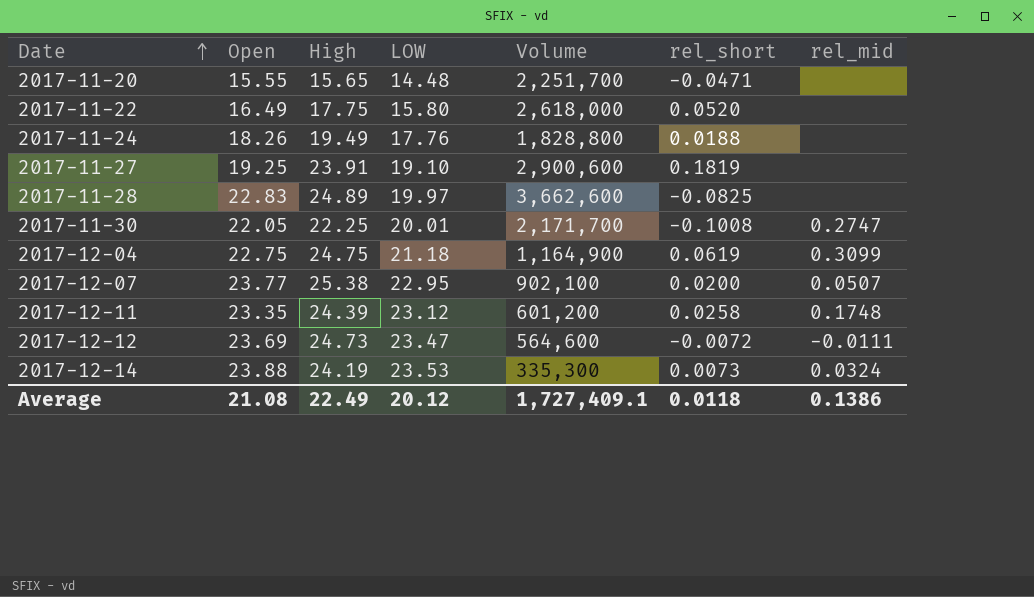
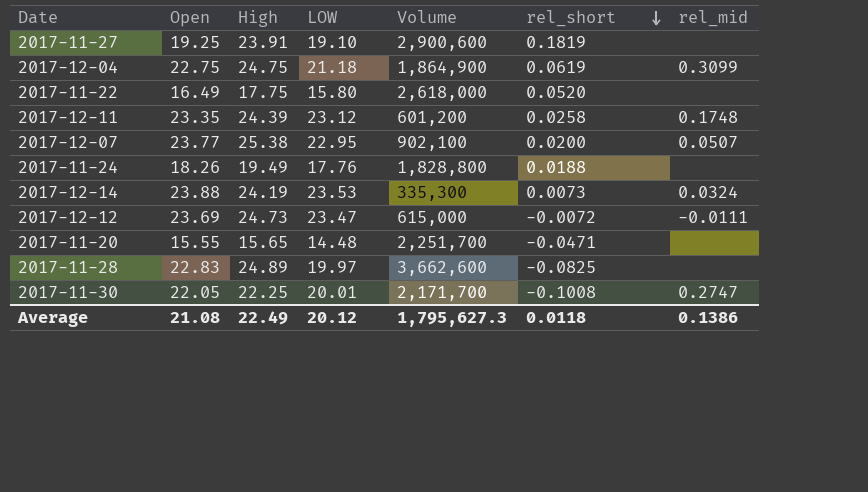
row order: Date ascending -> rel_short descending
2017-12-04 | Volume: 1,164,900 -> 1,864,900
2017-12-12 | Volume: 564,600 -> 615,000
Average | Volume: 1,727,409.1 -> 1,795,627.3

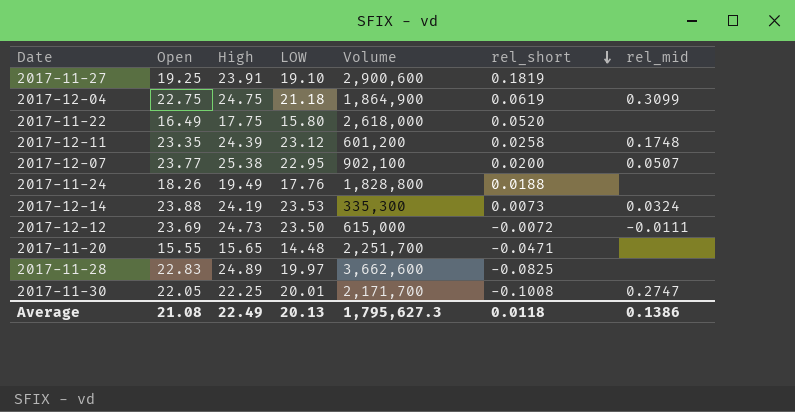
2017-12-12 | LOW: 23.47 -> 23.50
Average | LOW: 20.12 -> 20.13

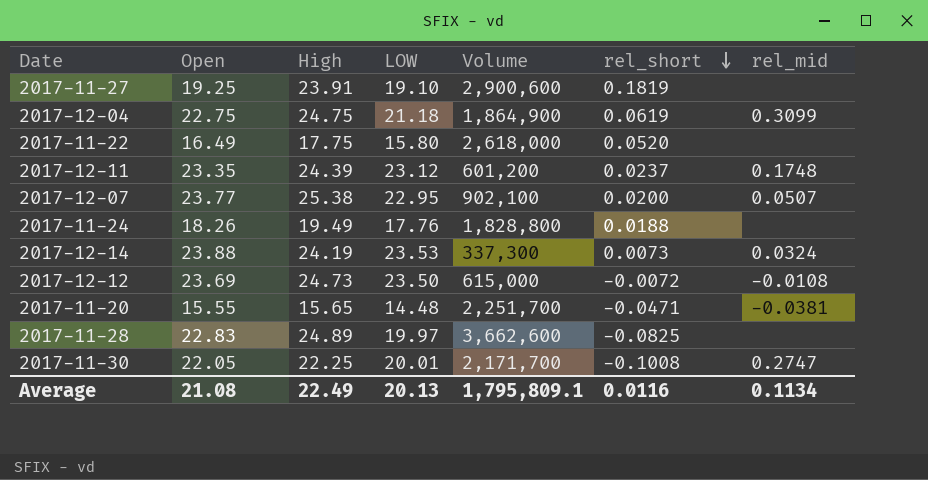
2017-12-11 | rel_short: 0.0258 -> 0.0237
2017-12-14 | Volume: 335,300 -> 337,300
2017-12-12 | rel_mid: -0.0111 -> -0.0108
2017-11-20 | rel_mid: none -> -0.0381
Average | Volume: 1,795,627.3 -> 1,795,809.1
Average | rel_short: 0.0118 -> 0.0116
Average | rel_mid: 0.1386 -> 0.1134

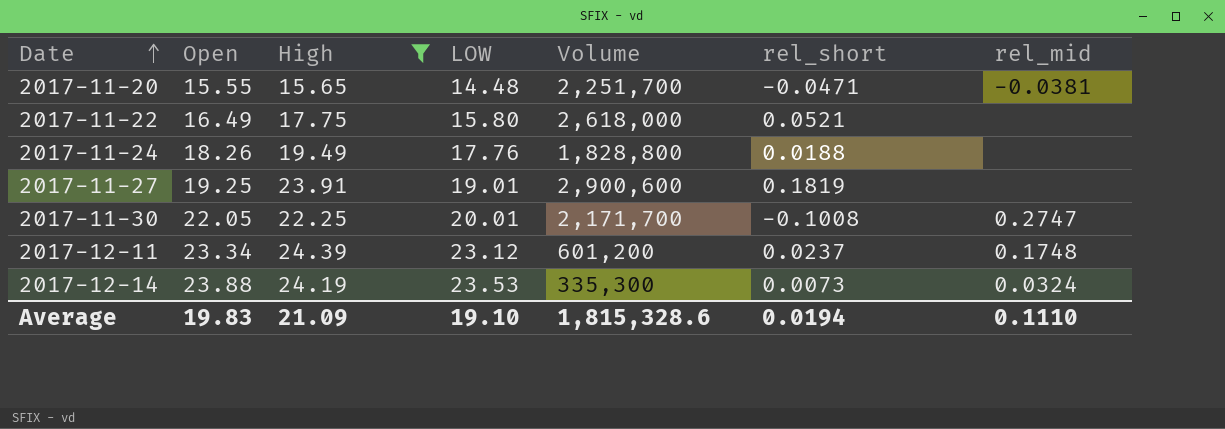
filter: none -> High <= 24.39
row order: rel_short descending -> Date ascending
2017-11-22 | rel_short: 0.0520 -> 0.0521
2017-11-27 | LOW: 19.10 -> 19.01
2017-12-11 | Open: 23.35 -> 23.34
2017-12-14 | Volume: 337,300 -> 335,300
Average | Open: 21.08 -> 19.83
Average | High: 22.49 -> 21.09
Average | LOW: 20.13 -> 19.10
Average | Volume: 1,795,809.1 -> 1,815,328.6
Average | rel_short: 0.0116 -> 0.0194
Average | rel_mid: 0.1134 -> 0.1110

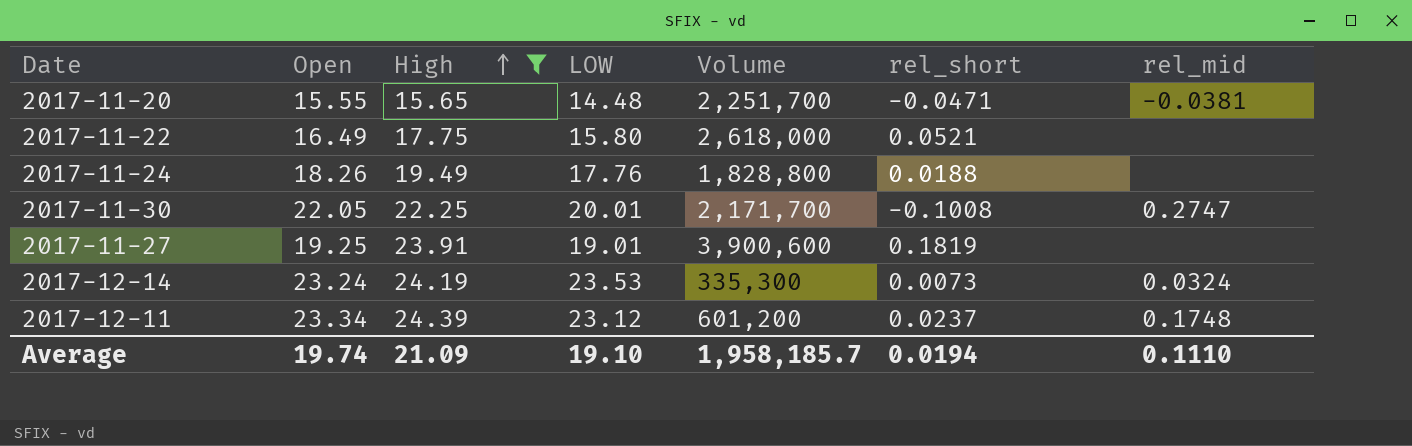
row order: Date ascending -> High ascending
2017-11-27 | Volume: 2,900,600 -> 3,900,600
2017-12-14 | Open: 23.88 -> 23.24
Average | Open: 19.83 -> 19.74
Average | Volume: 1,815,328.6 -> 1,958,185.7

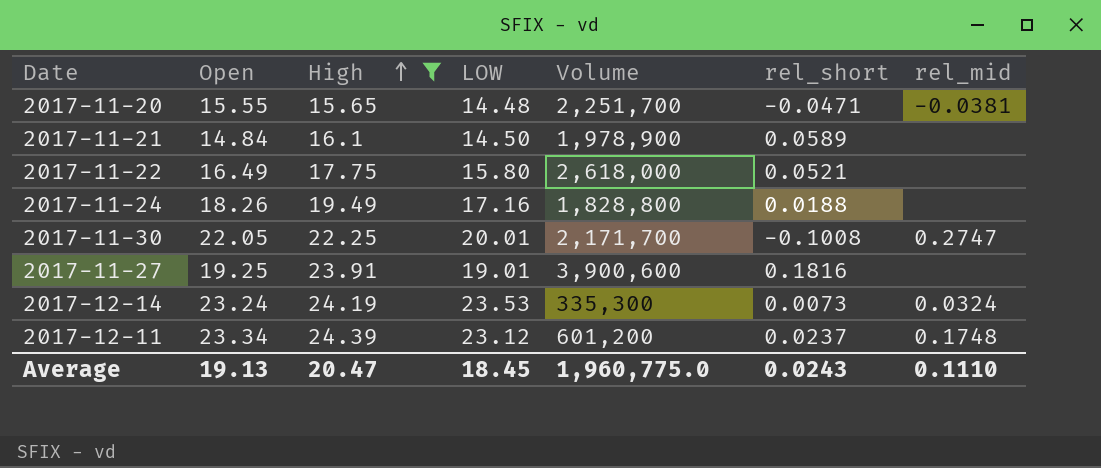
row 2017-11-21: none -> 14.84 | 16.1 | 14.50 | 1,978,900 | 0.0589 | none
2017-11-24 | LOW: 17.76 -> 17.16
2017-11-27 | rel_short: 0.1819 -> 0.1816
Average | Open: 19.74 -> 19.13
Average | High: 21.09 -> 20.47
Average | LOW: 19.10 -> 18.45
Average | Volume: 1,958,185.7 -> 1,960,775.0
Average | rel_short: 0.0194 -> 0.0243

